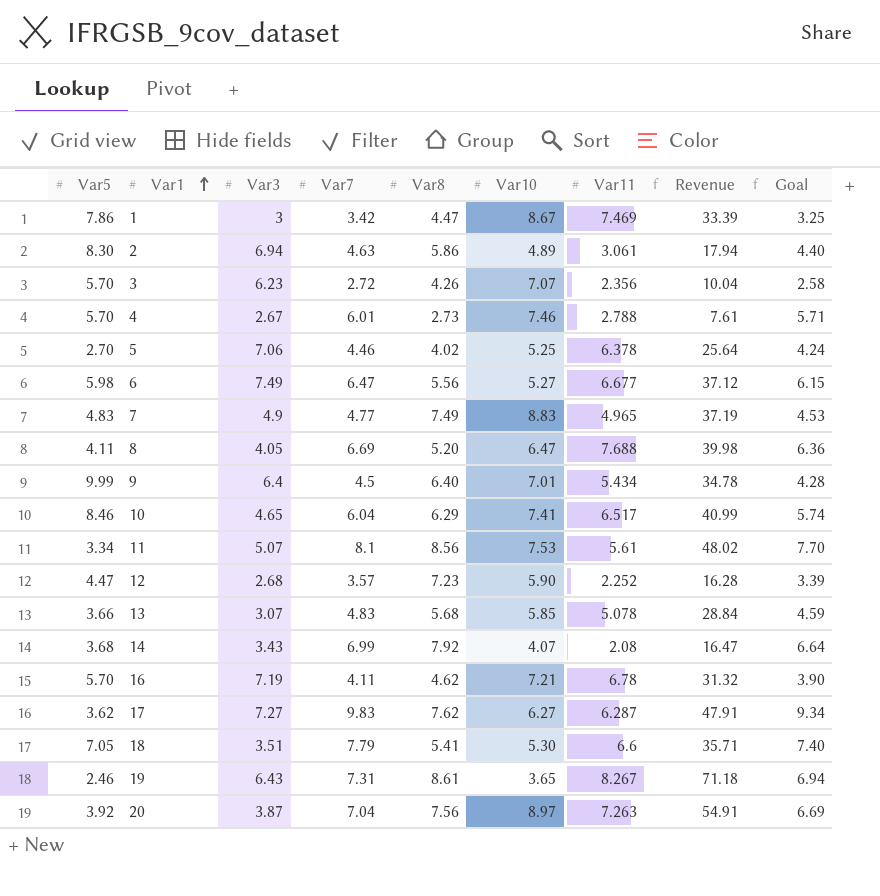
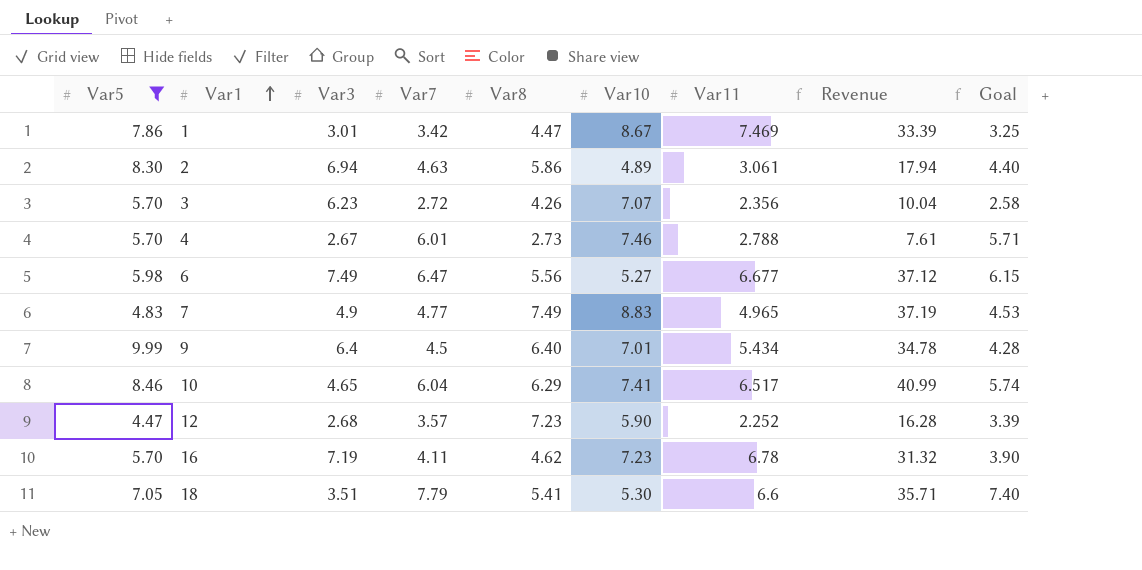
filter: none -> Var5 >= 4.47
1 | Var3: 3 -> 3.01
16 | Var10: 7.21 -> 7.23

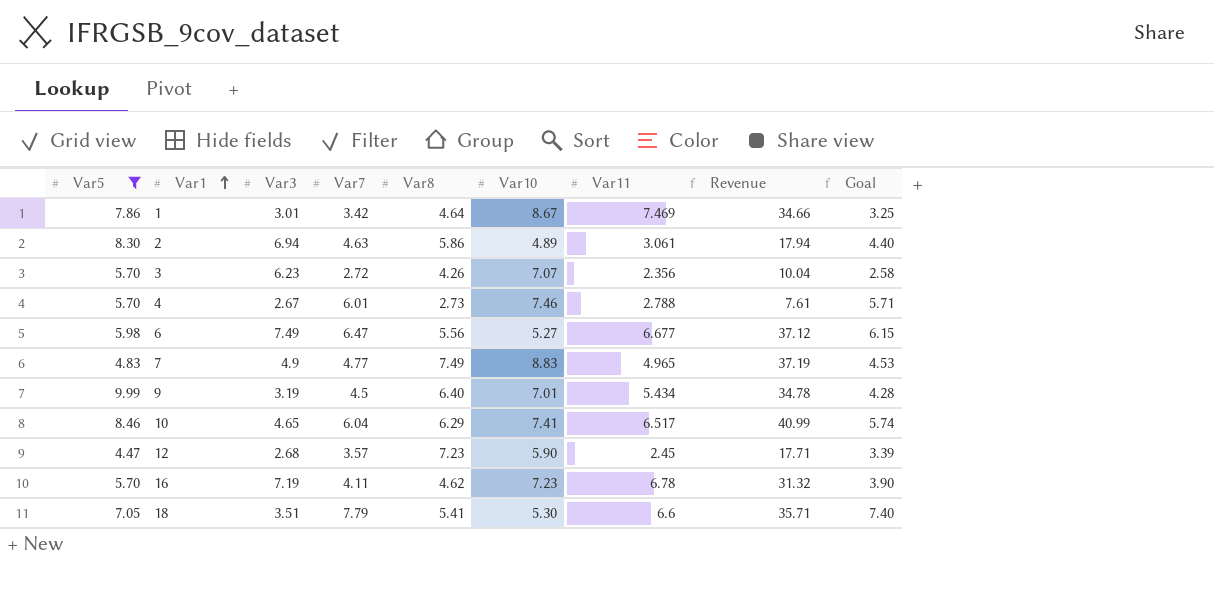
1 | Var8: 4.47 -> 4.64
1 | Revenue: 33.39 -> 34.66
9 | Var3: 6.4 -> 3.19
12 | Var11: 2.252 -> 2.45
12 | Revenue: 16.28 -> 17.71

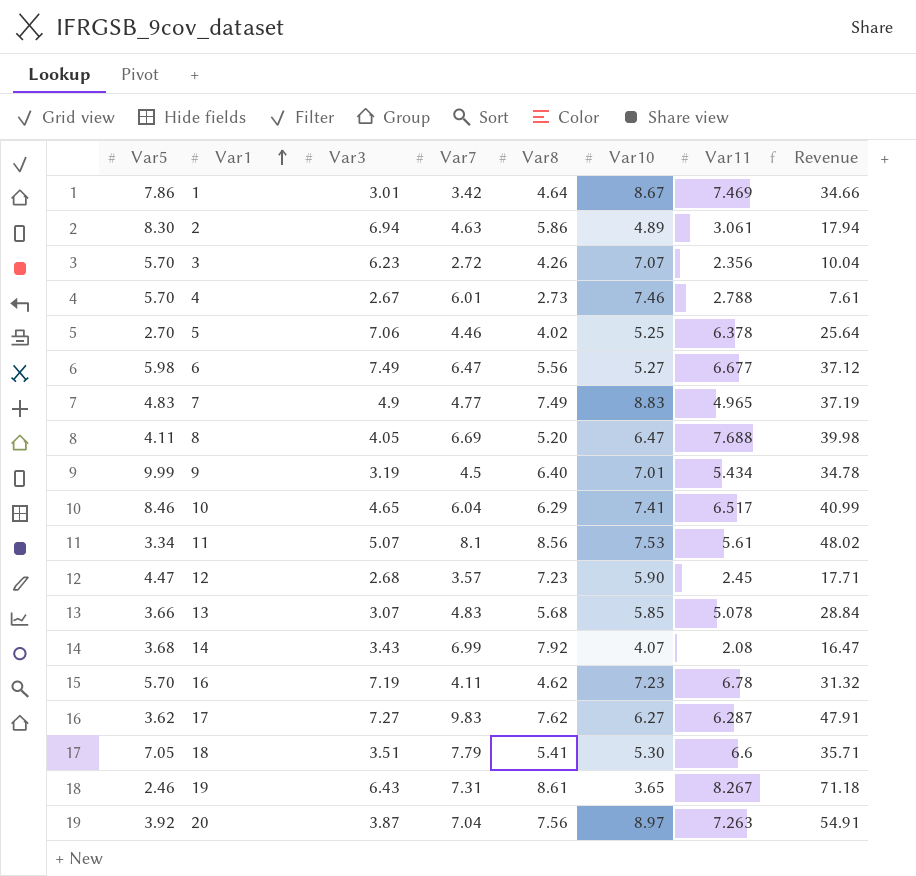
filter: Var5 >= 4.47 -> none
column Goal | formula: [Var7] * 0.95 -> none

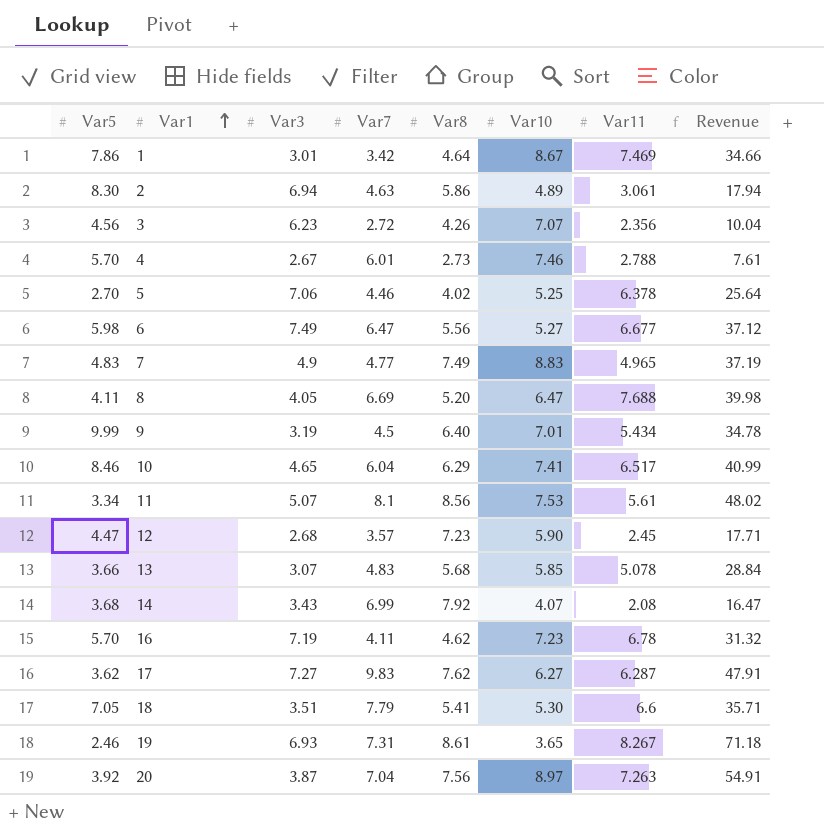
3 | Var5: 5.70 -> 4.56
19 | Var3: 6.43 -> 6.93

